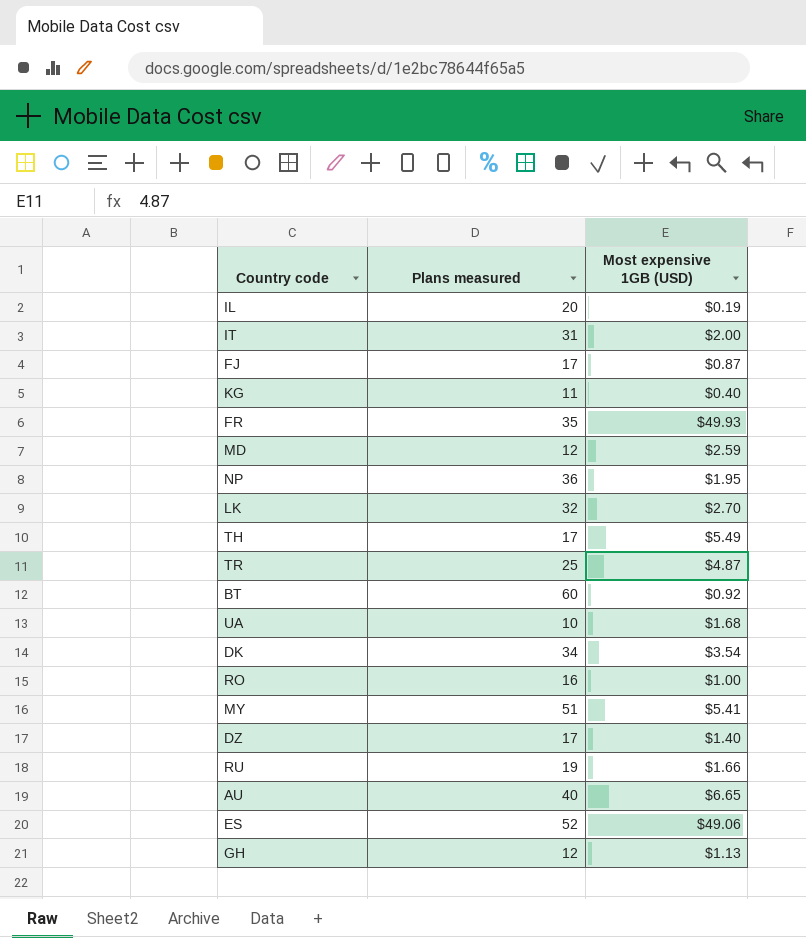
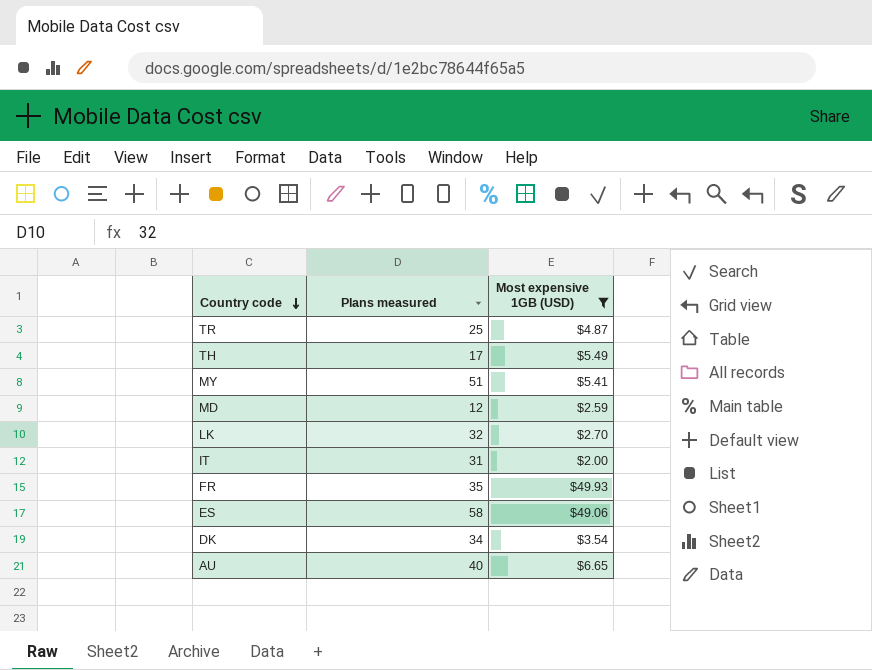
filter: none -> Most expensive 1GB (USD) >= $2.00
row order: none -> Country code descending
ES | Plans measured: 52 -> 58

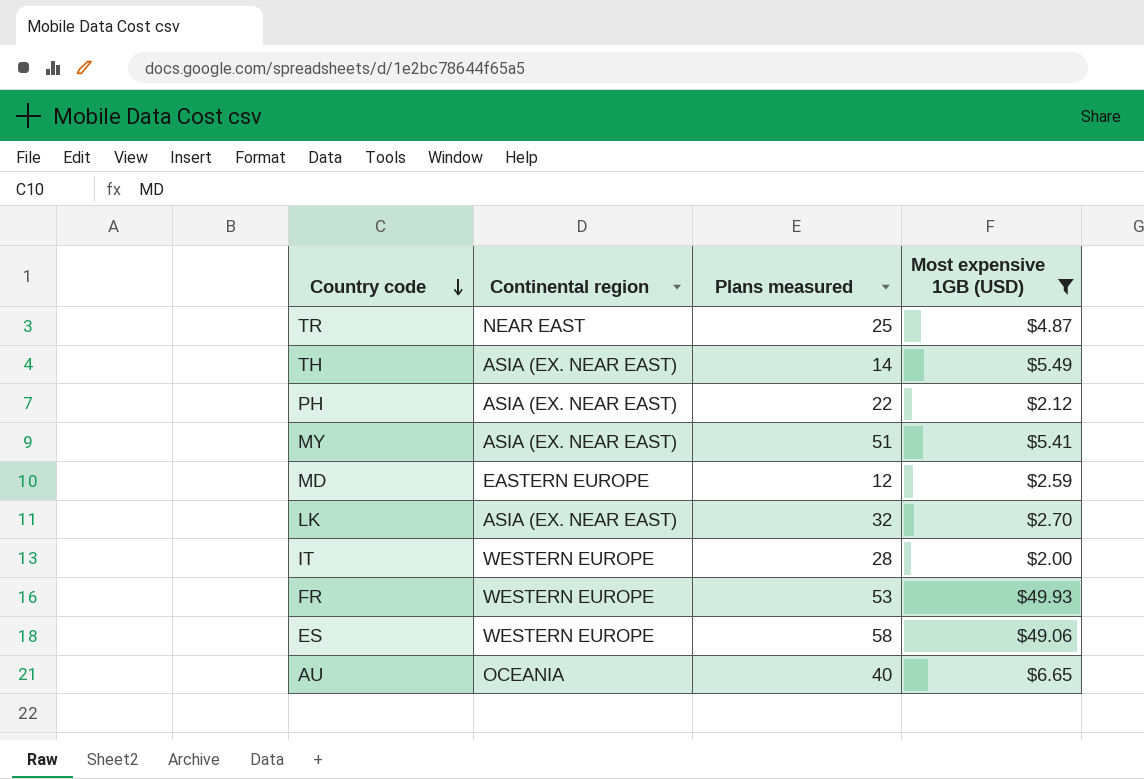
column Continental region | position: none -> 2
row DK: 34 | $3.54 -> none
TH | Plans measured: 17 -> 14
row PH: none -> ASIA (EX. NEAR EAST) | 22 | $2.12
IT | Plans measured: 31 -> 28
FR | Plans measured: 35 -> 53

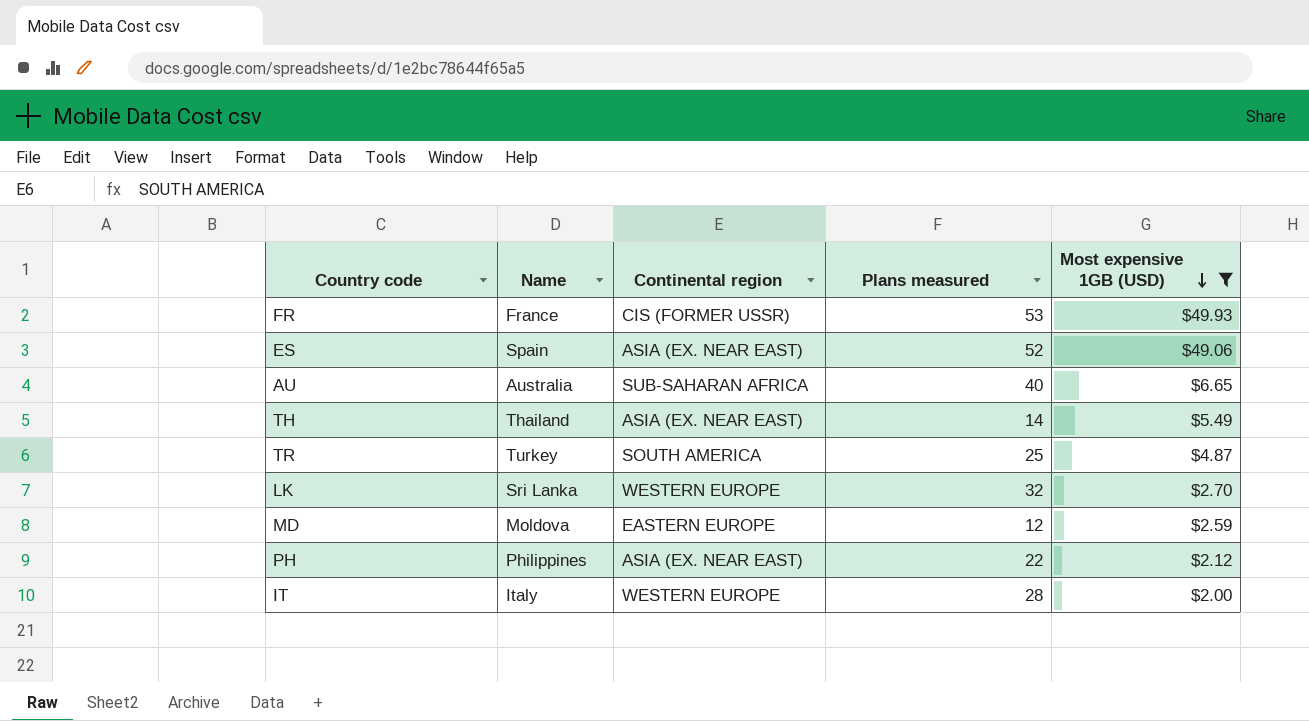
row order: Country code descending -> Most expensive 1GB (USD) descending
column Name | position: none -> 2
row MY: ASIA (EX. NEAR EAST) | 51 | $5.41 -> none
FR | Continental region: WESTERN EUROPE -> CIS (FORMER USSR)
ES | Continental region: WESTERN EUROPE -> ASIA (EX. NEAR EAST)
ES | Plans measured: 58 -> 52
AU | Continental region: OCEANIA -> SUB-SAHARAN AFRICA
TR | Continental region: NEAR EAST -> SOUTH AMERICA
LK | Continental region: ASIA (EX. NEAR EAST) -> WESTERN EUROPE

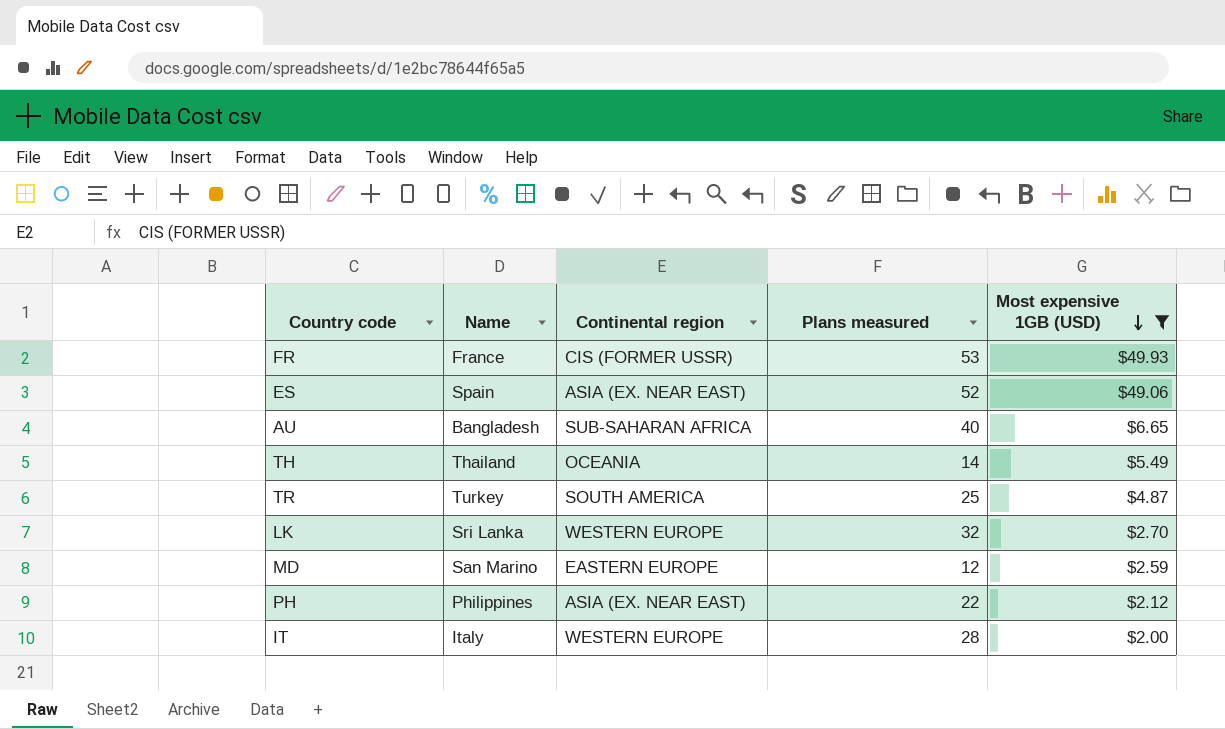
AU | Name: Australia -> Bangladesh
TH | Continental region: ASIA (EX. NEAR EAST) -> OCEANIA
MD | Name: Moldova -> San Marino

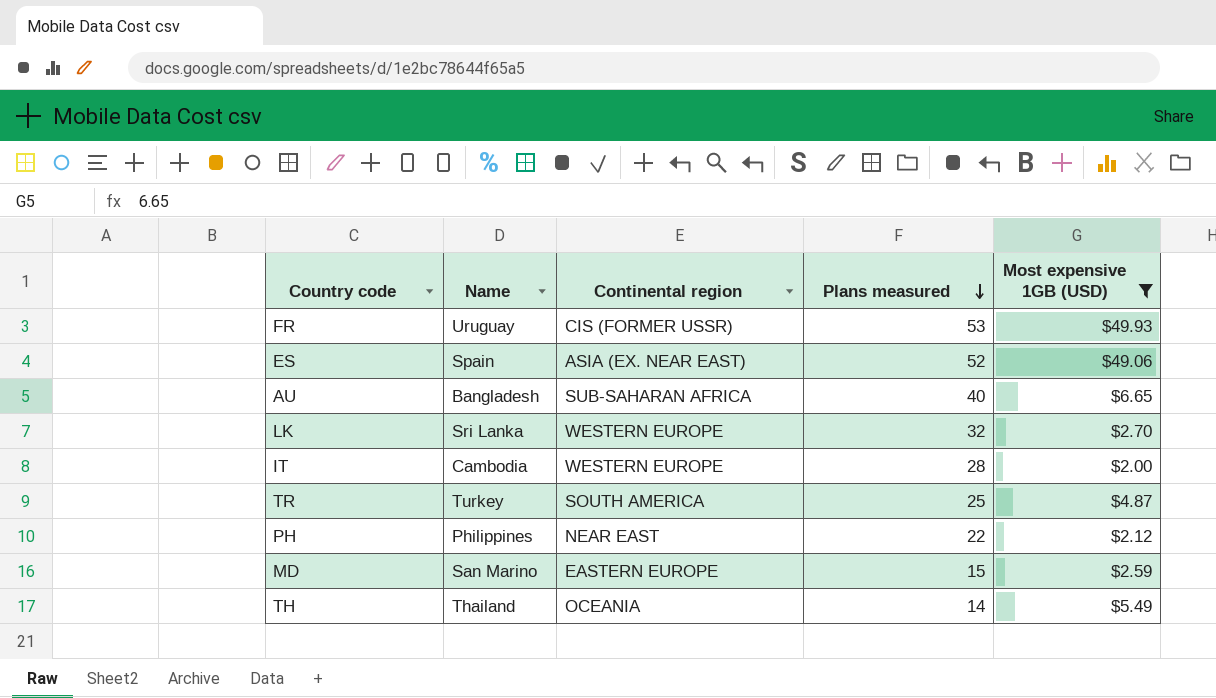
row order: Most expensive 1GB (USD) descending -> Plans measured descending
FR | Name: France -> Uruguay
IT | Name: Italy -> Cambodia
PH | Continental region: ASIA (EX. NEAR EAST) -> NEAR EAST
MD | Plans measured: 12 -> 15

